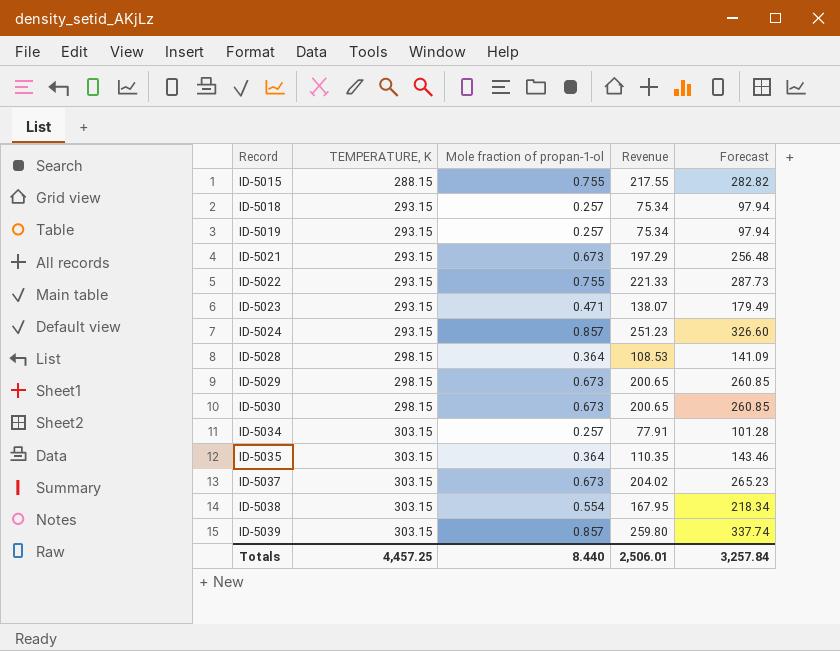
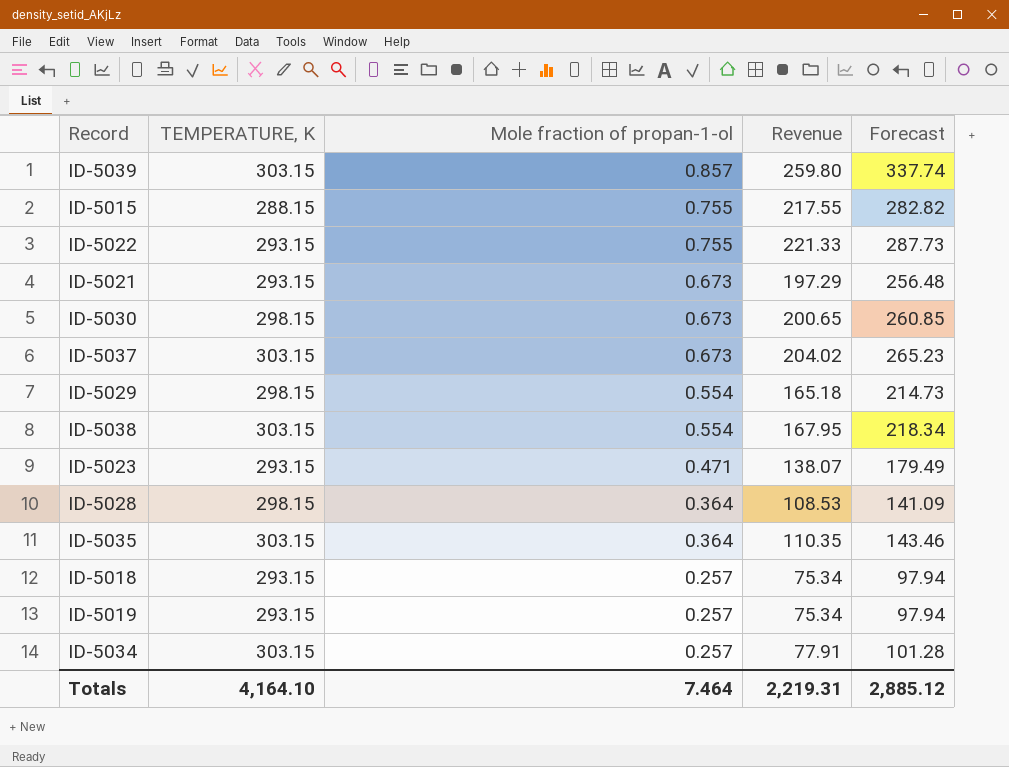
row order: Record ascending -> Mole fraction of propan-1-ol descending
row ID-5024: 293.15 | 0.857 | 251.23 | 326.60 -> none
ID-5029 | Mole fraction of propan-1-ol: 0.673 -> 0.554
ID-5029 | Revenue: 200.65 -> 165.18
ID-5029 | Forecast: 260.85 -> 214.73
Totals | TEMPERATURE, K: 4,457.25 -> 4,164.10
Totals | Mole fraction of propan-1-ol: 8.440 -> 7.464
Totals | Revenue: 2,506.01 -> 2,219.31
Totals | Forecast: 3,257.84 -> 2,885.12

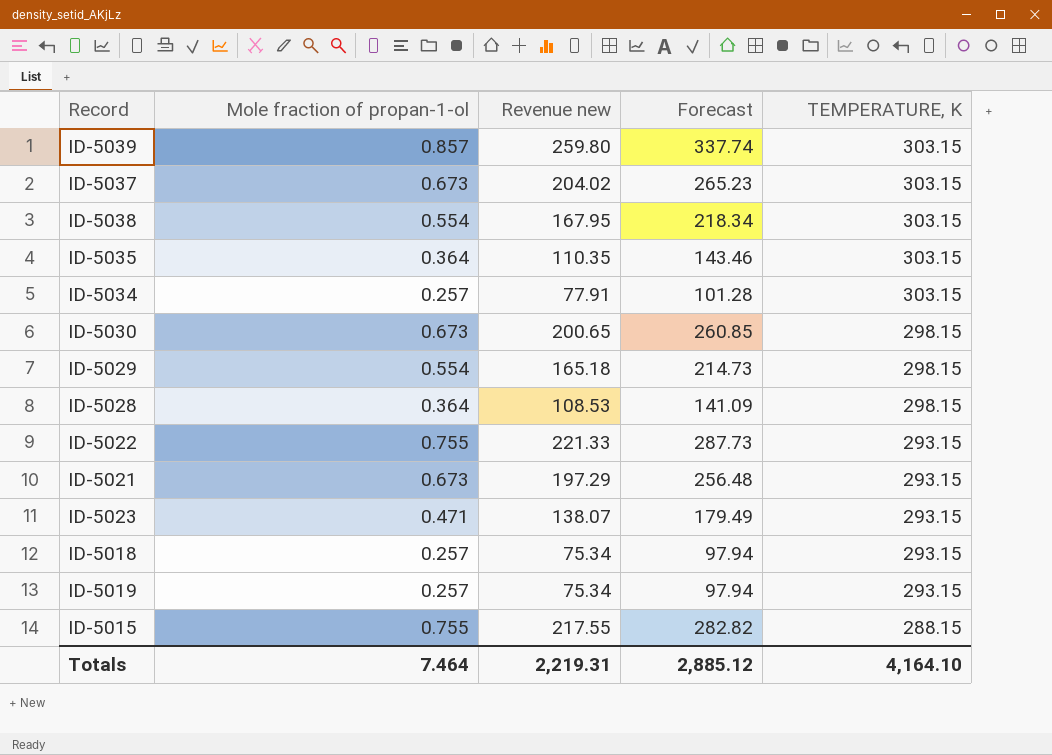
row order: Mole fraction of propan-1-ol descending -> TEMPERATURE, K descending
column name: Revenue -> Revenue new
column TEMPERATURE, K | position: 2 -> 5

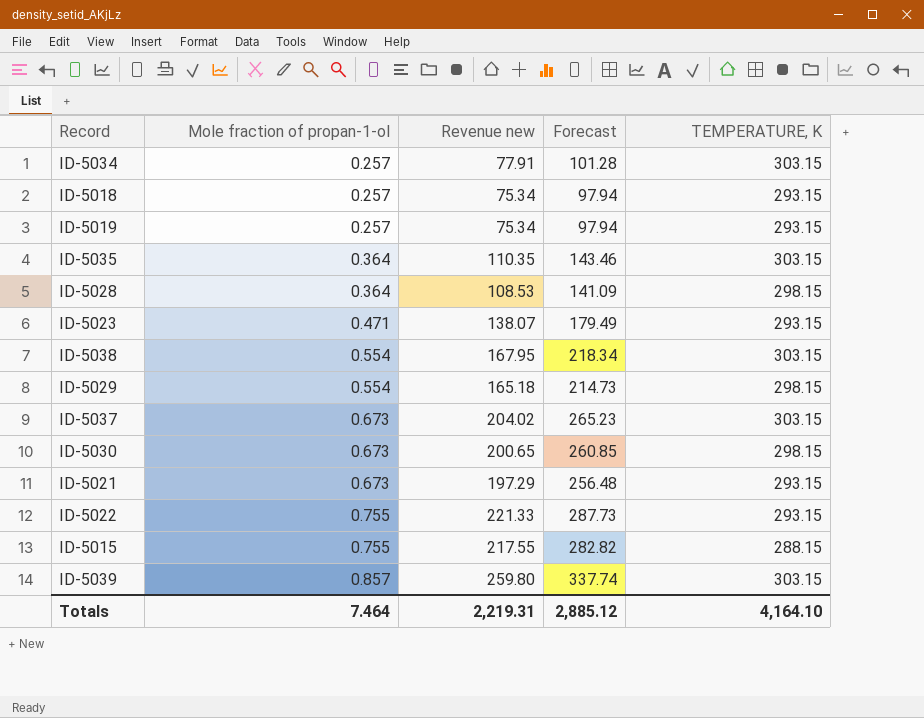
row order: TEMPERATURE, K descending -> Mole fraction of propan-1-ol ascending

